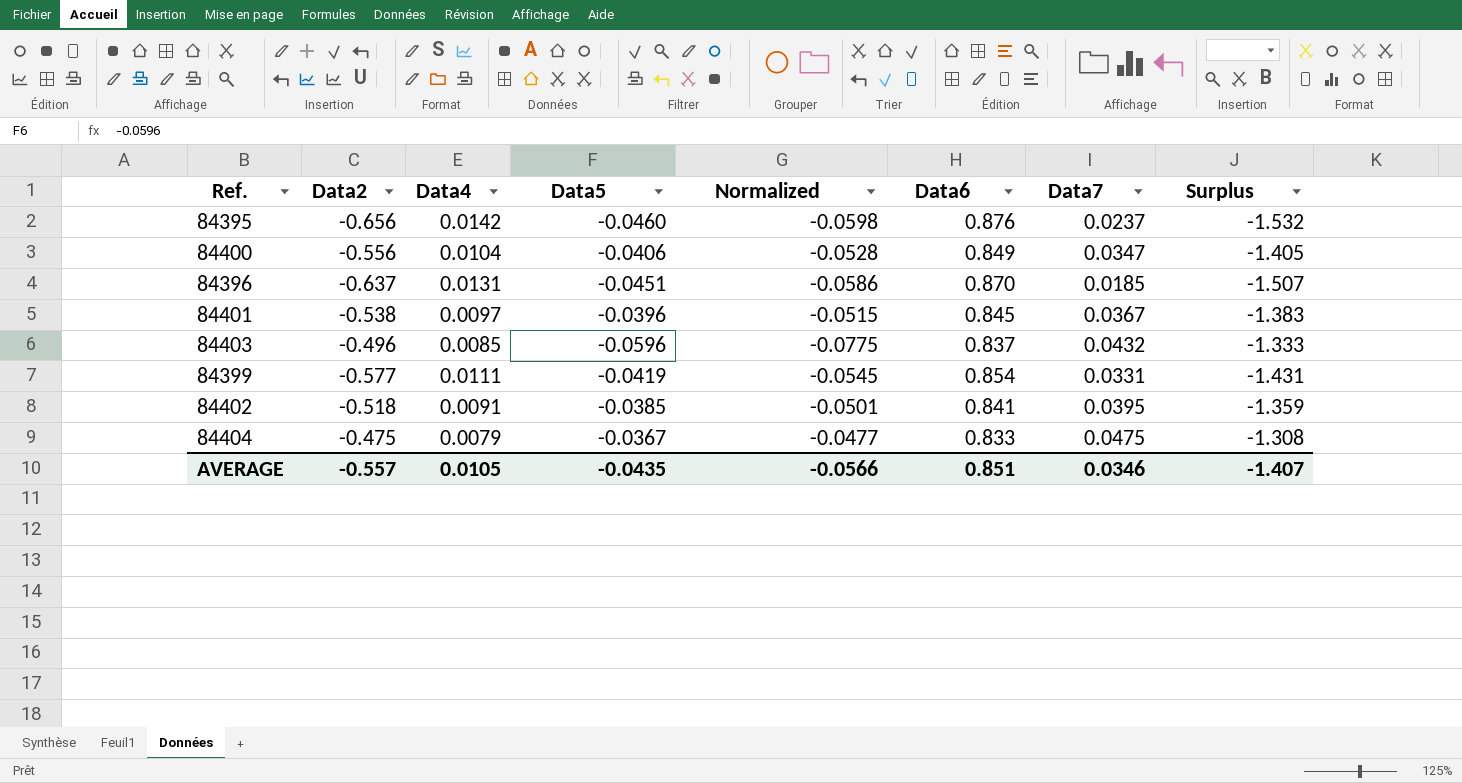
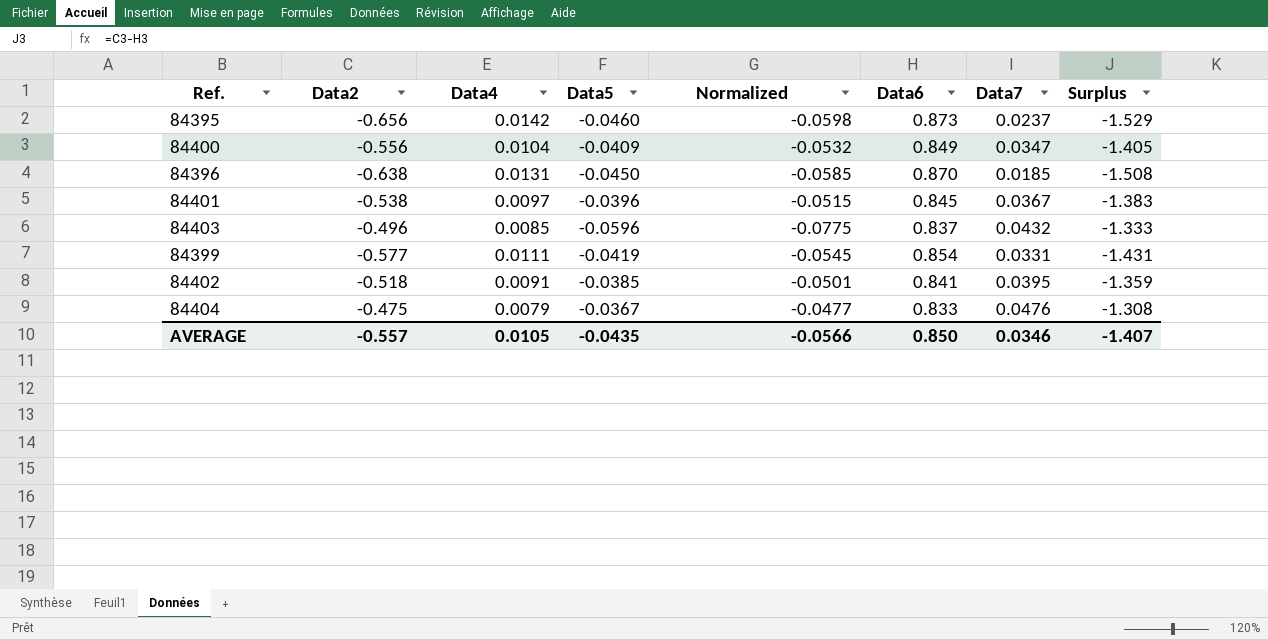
84395 | Data6: 0.876 -> 0.873
84395 | Surplus: -1.532 -> -1.529
84400 | Data5: -0.0406 -> -0.0409
84400 | Normalized: -0.0528 -> -0.0532
84396 | Data2: -0.637 -> -0.638
84396 | Data5: -0.0451 -> -0.0450
84396 | Normalized: -0.0586 -> -0.0585
84396 | Surplus: -1.507 -> -1.508
84404 | Data7: 0.0475 -> 0.0476
AVERAGE | Data6: 0.851 -> 0.850

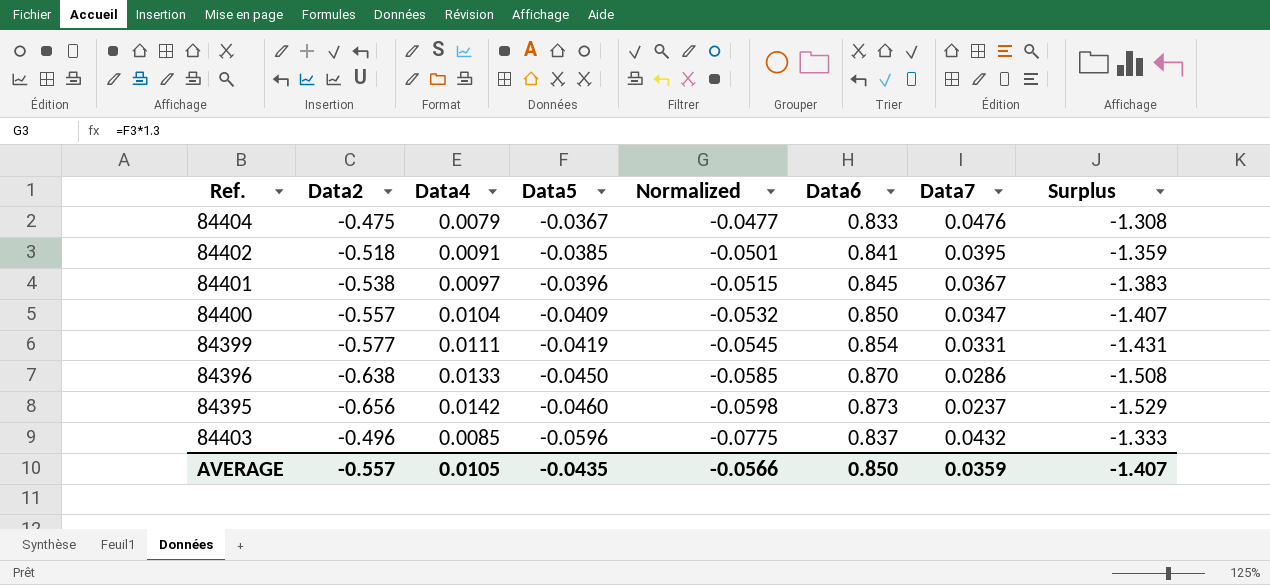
row order: none -> Data5 descending
84400 | Data2: -0.556 -> -0.557
84400 | Data6: 0.849 -> 0.850
84400 | Surplus: -1.405 -> -1.407
84396 | Data4: 0.0131 -> 0.0133
84396 | Data7: 0.0185 -> 0.0286
AVERAGE | Data7: 0.0346 -> 0.0359

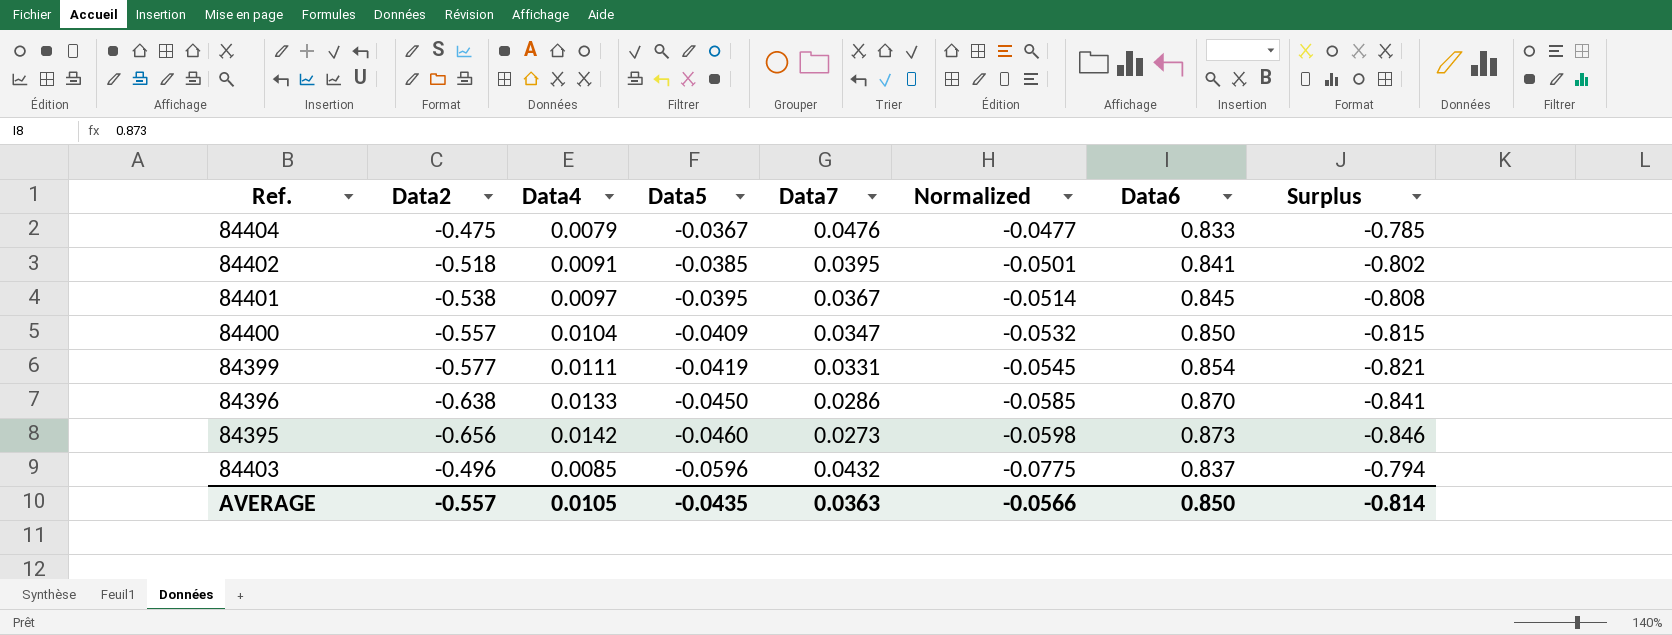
column Data7 | position: 7 -> 5
column Surplus | formula: [Data2] - [Data6] -> [Data7] - [Data6]
84401 | Data5: -0.0396 -> -0.0395
84401 | Normalized: -0.0515 -> -0.0514
84395 | Data7: 0.0237 -> 0.0273
AVERAGE | Data7: 0.0359 -> 0.0363
AVERAGE | Surplus: -1.407 -> -0.814

